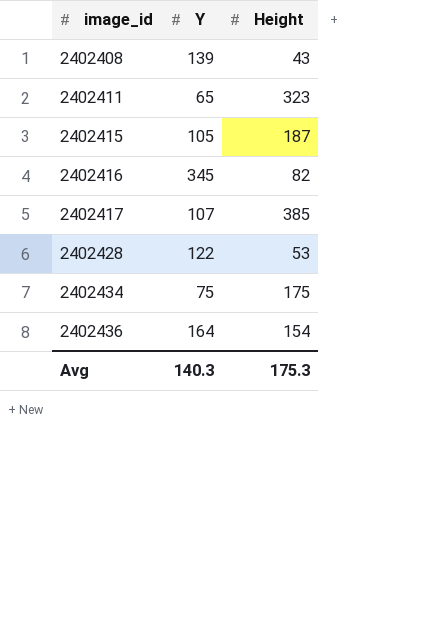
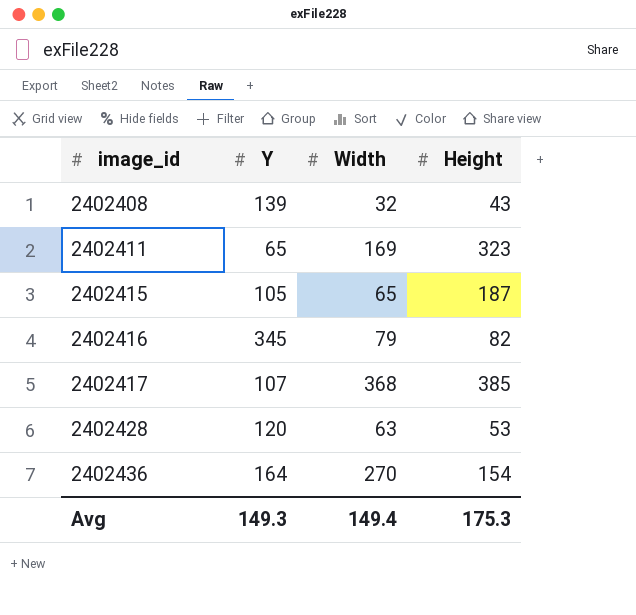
column Width | position: none -> 3
row 2402434: 75 | 175 -> none
2402428 | Y: 122 -> 120
Avg | Y: 140.3 -> 149.3

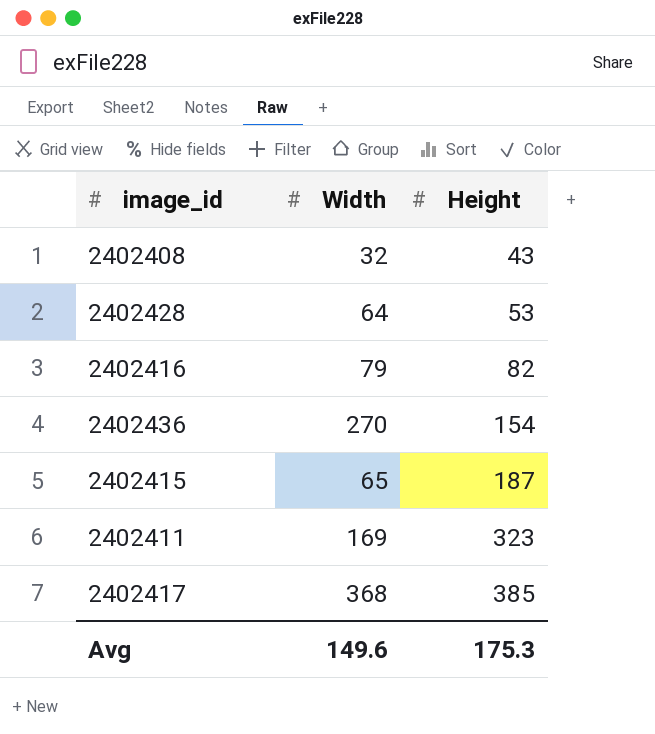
row order: image_id ascending -> Height ascending
column Y | position: 2 -> none
2402428 | Width: 63 -> 64
Avg | Width: 149.4 -> 149.6

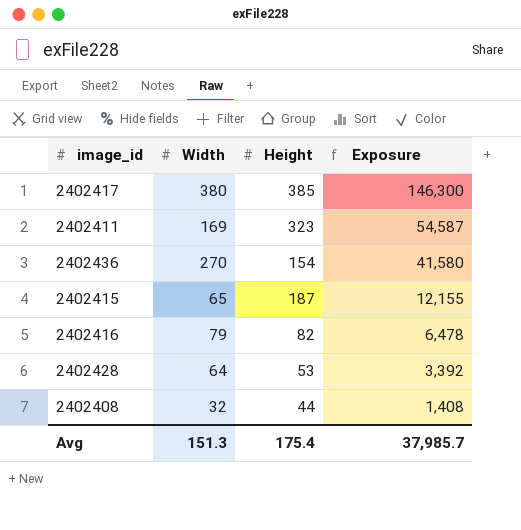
row order: Height ascending -> Exposure descending
column Exposure | formula: none -> [Width] * [Height]
2402417 | Width: 368 -> 380
2402408 | Height: 43 -> 44
Avg | Width: 149.6 -> 151.3
Avg | Height: 175.3 -> 175.4

